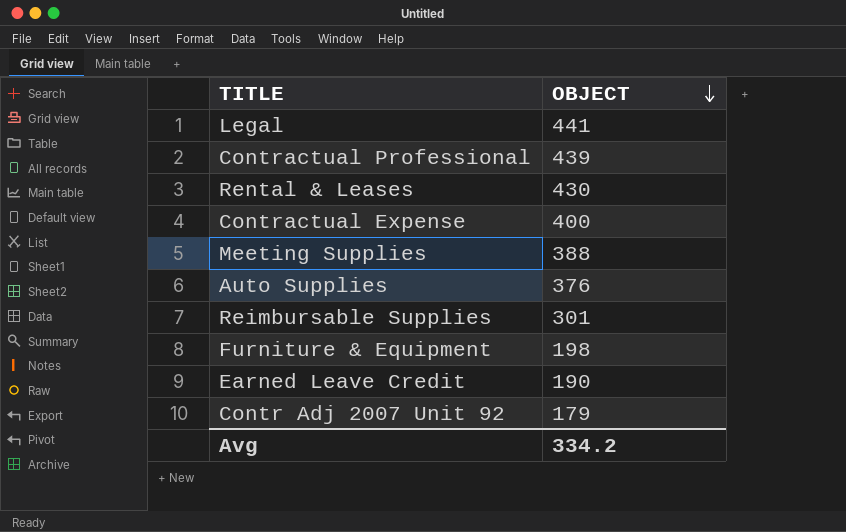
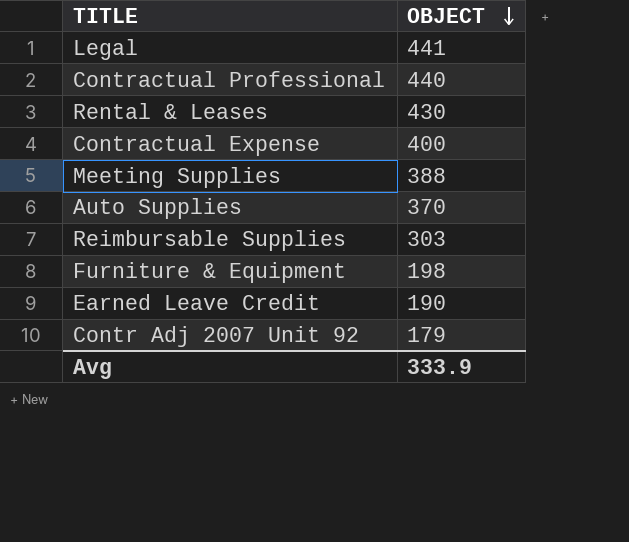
Contractual Professional | OBJECT: 439 -> 440
Auto Supplies | OBJECT: 376 -> 370
Reimbursable Supplies | OBJECT: 301 -> 303
Avg | OBJECT: 334.2 -> 333.9

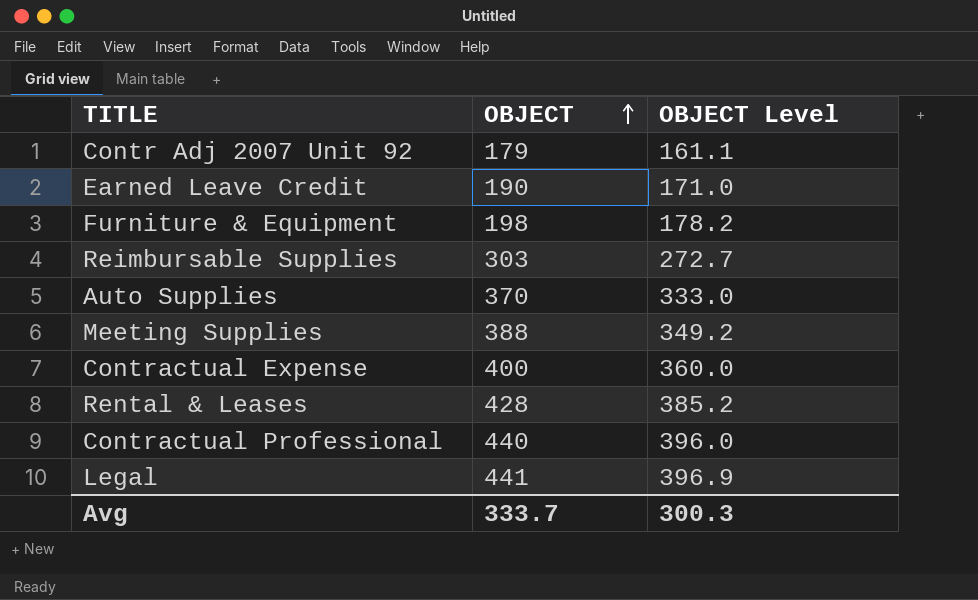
row order: OBJECT descending -> OBJECT ascending
column OBJECT Level | formula: none -> [OBJECT] * 0.9
Rental & Leases | OBJECT: 430 -> 428
Avg | OBJECT: 333.9 -> 333.7

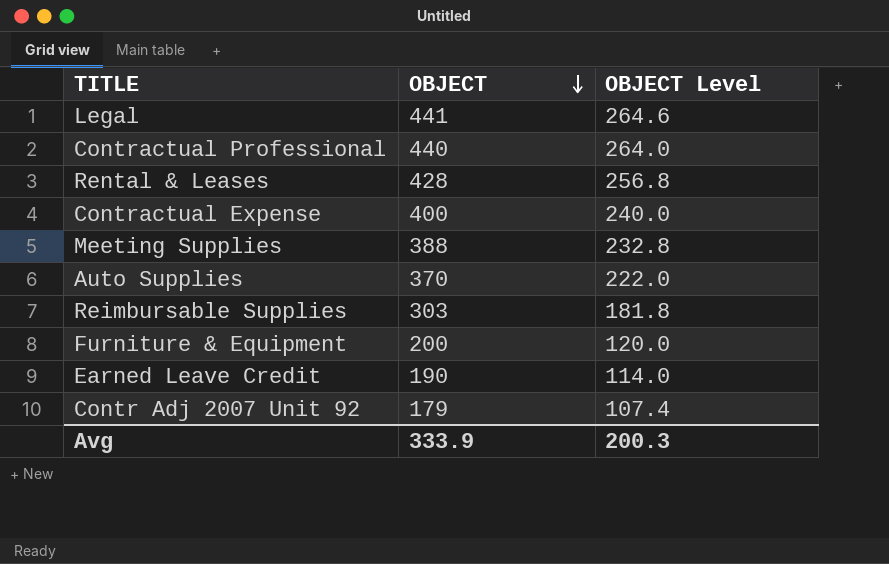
row order: OBJECT ascending -> OBJECT descending
column OBJECT Level | formula: [OBJECT] * 0.9 -> [OBJECT] * 0.6
Furniture & Equipment | OBJECT: 198 -> 200
Avg | OBJECT: 333.7 -> 333.9
Avg | OBJECT Level: 300.3 -> 200.3

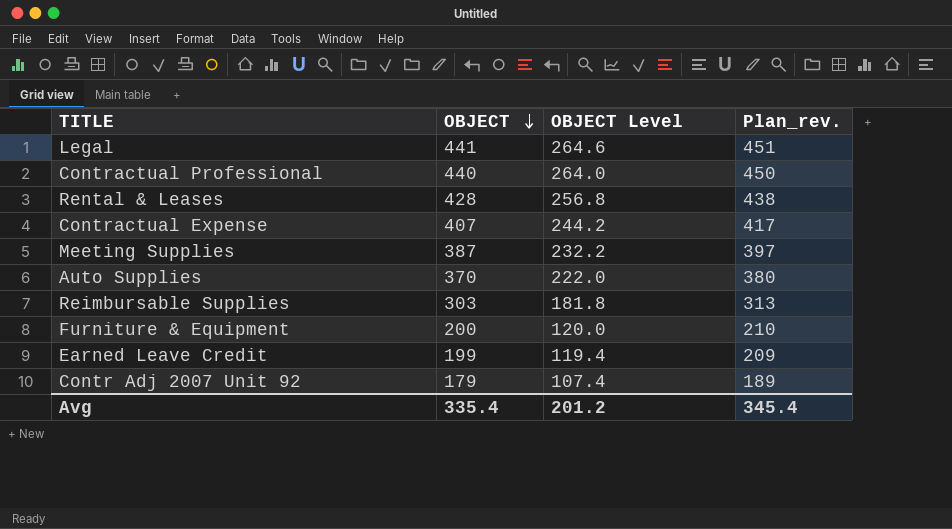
column Plan_rev. | formula: none -> [OBJECT] + 10
Contractual Expense | OBJECT: 400 -> 407
Contractual Expense | OBJECT Level: 240.0 -> 244.2
Meeting Supplies | OBJECT: 388 -> 387
Meeting Supplies | OBJECT Level: 232.8 -> 232.2
Earned Leave Credit | OBJECT: 190 -> 199
Earned Leave Credit | OBJECT Level: 114.0 -> 119.4
Avg | OBJECT: 333.9 -> 335.4
Avg | OBJECT Level: 200.3 -> 201.2

